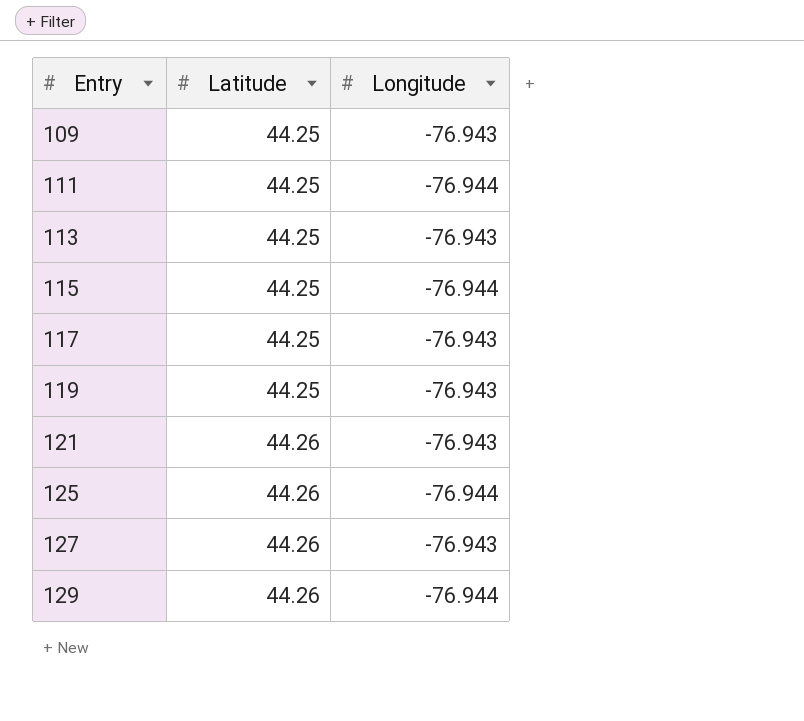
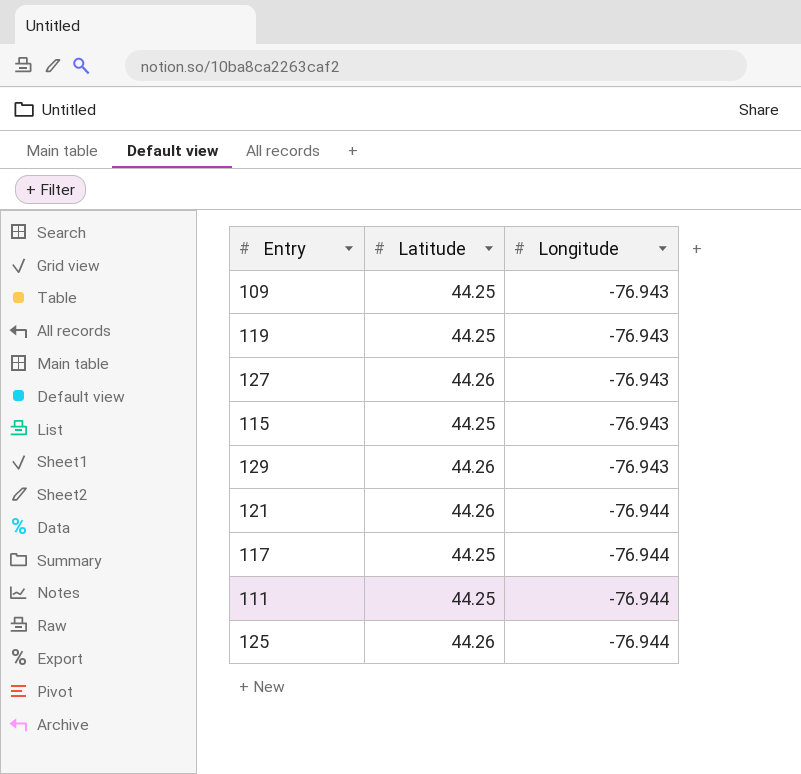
row order: Entry ascending -> Longitude descending
row 113: 44.25 | -76.943 -> none
115 | Longitude: -76.944 -> -76.943
129 | Longitude: -76.944 -> -76.943
121 | Longitude: -76.943 -> -76.944
117 | Longitude: -76.943 -> -76.944

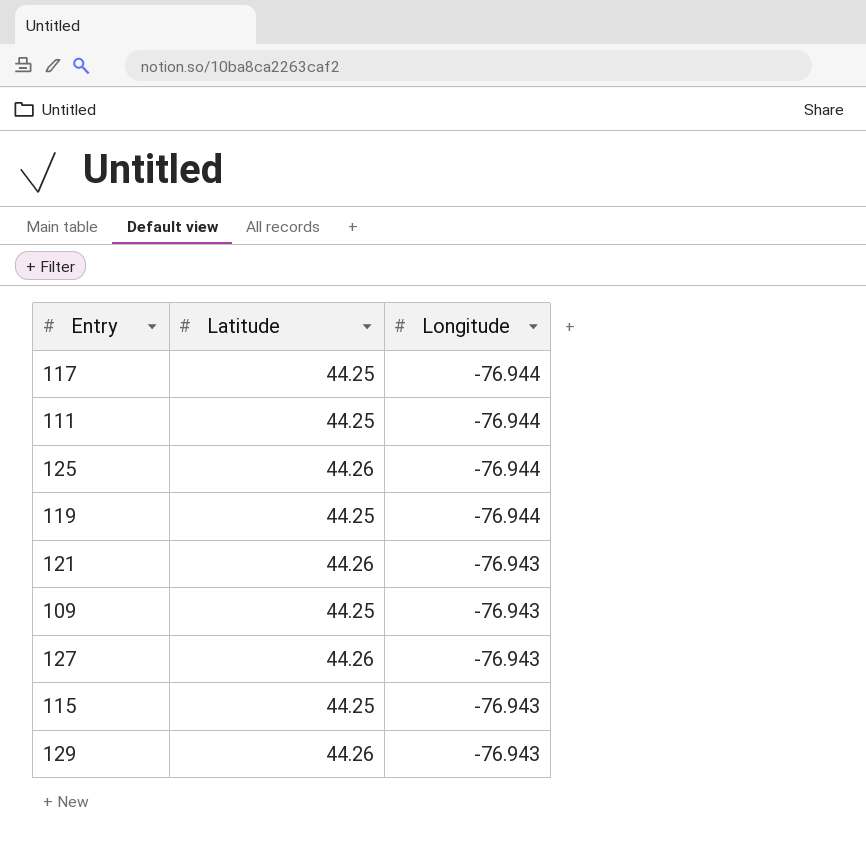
row order: Longitude descending -> Longitude ascending
119 | Longitude: -76.943 -> -76.944
121 | Longitude: -76.944 -> -76.943

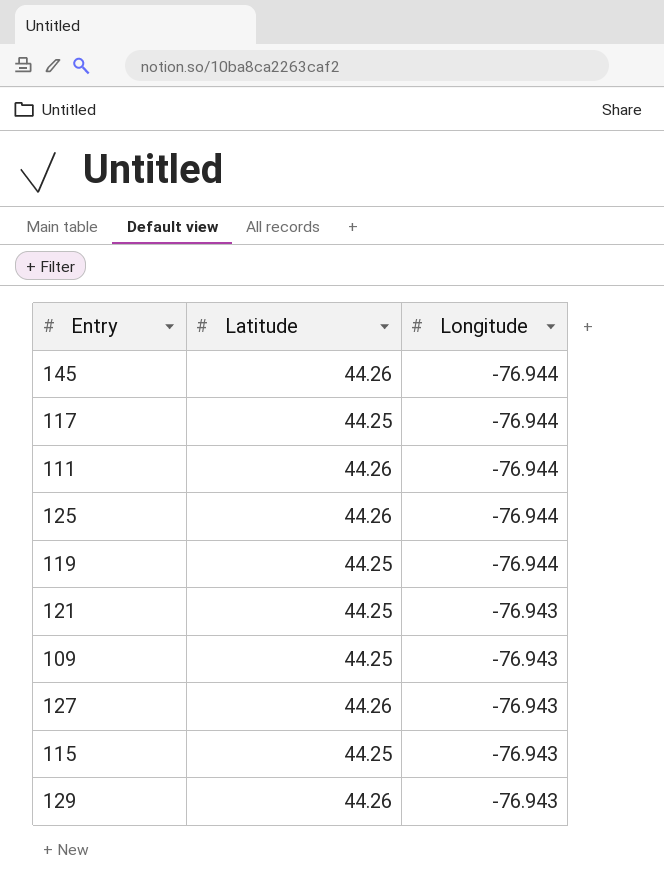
row 145: none -> 44.26 | -76.944
111 | Latitude: 44.25 -> 44.26
121 | Latitude: 44.26 -> 44.25

